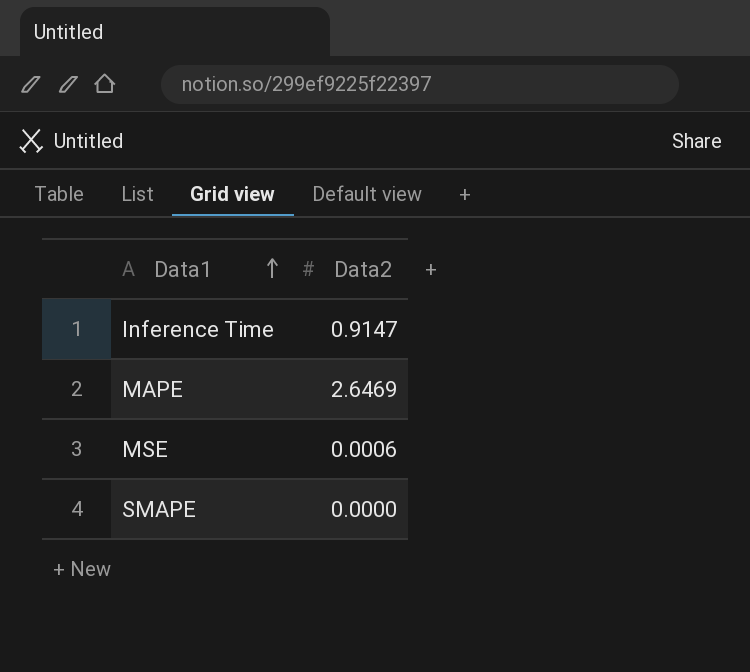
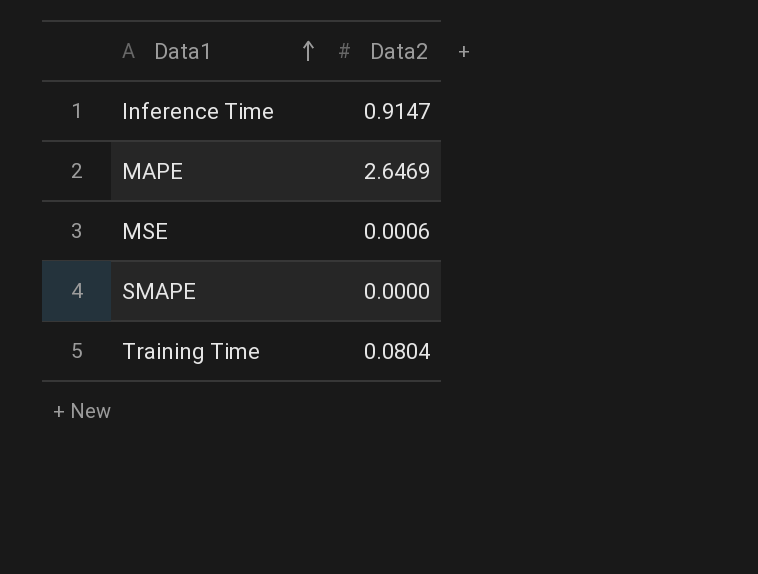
row Training Time: none -> 0.0804

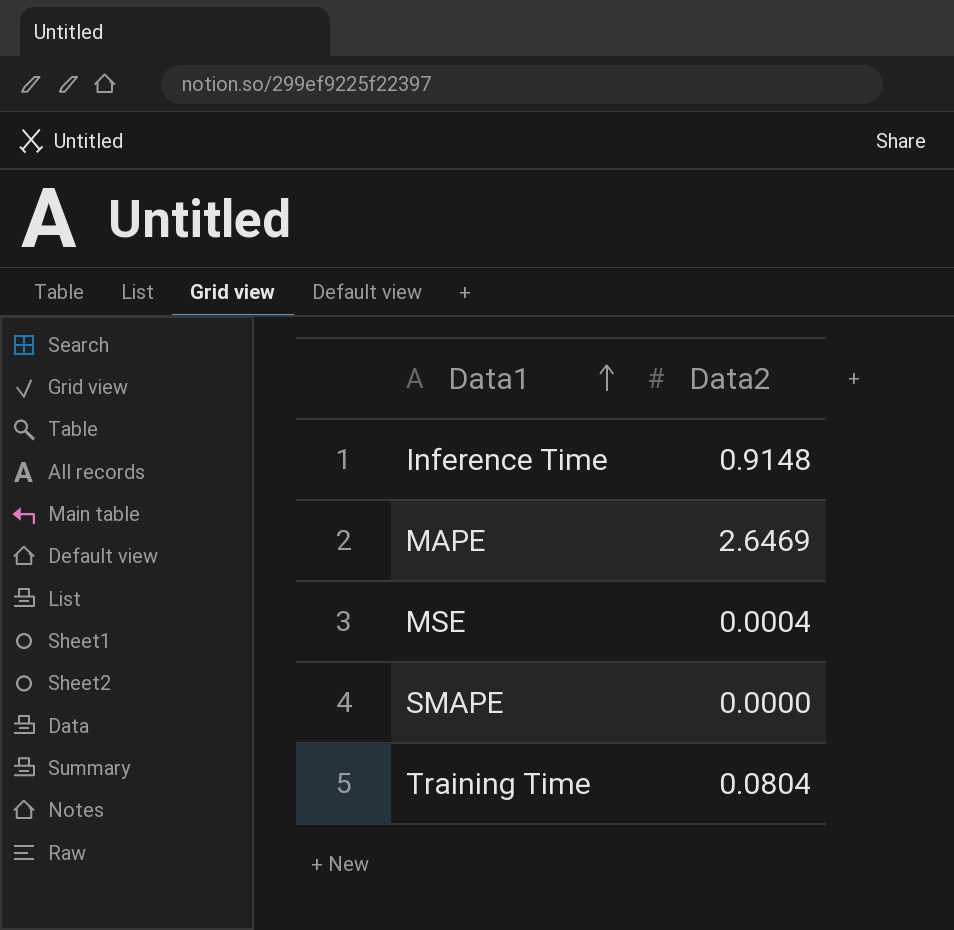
Inference Time | Data2: 0.9147 -> 0.9148
MSE | Data2: 0.0006 -> 0.0004

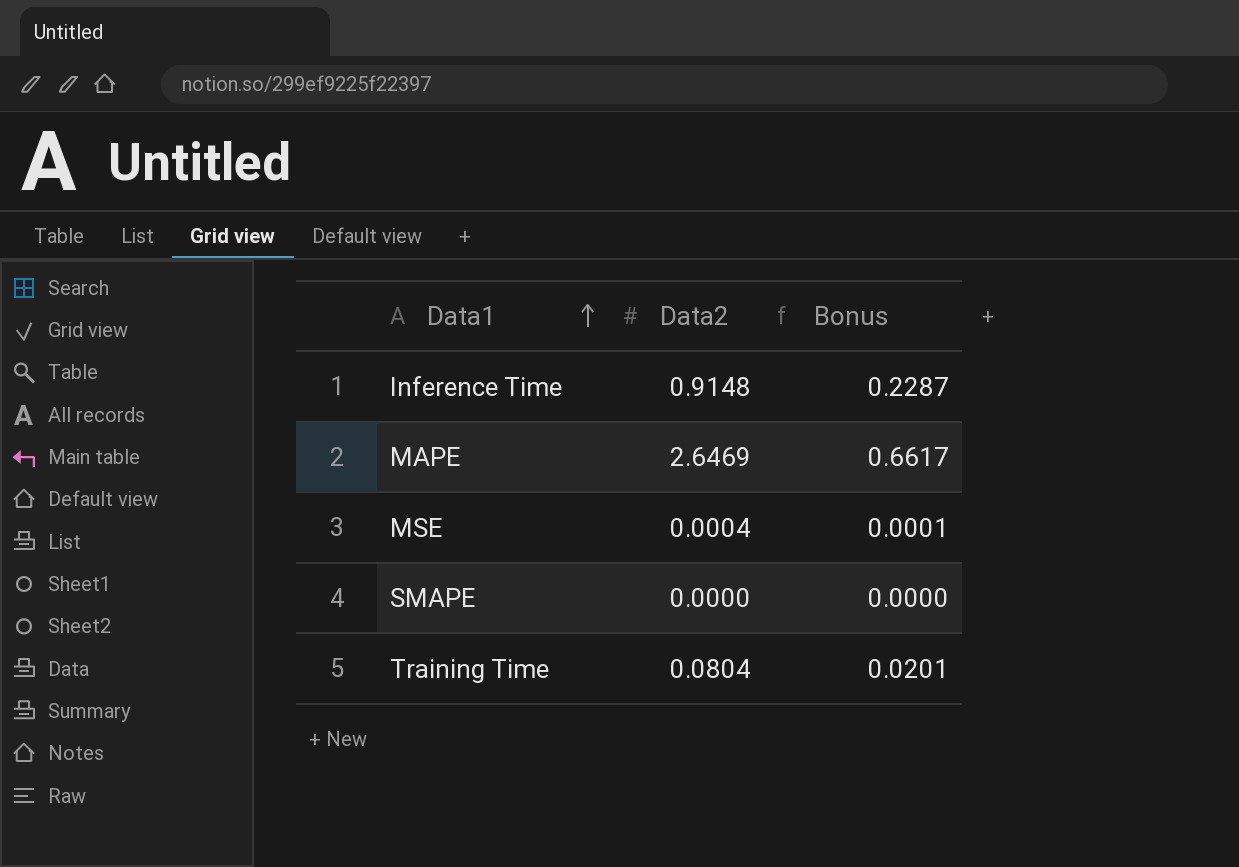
column Bonus | formula: none -> [Data2] * 0.25

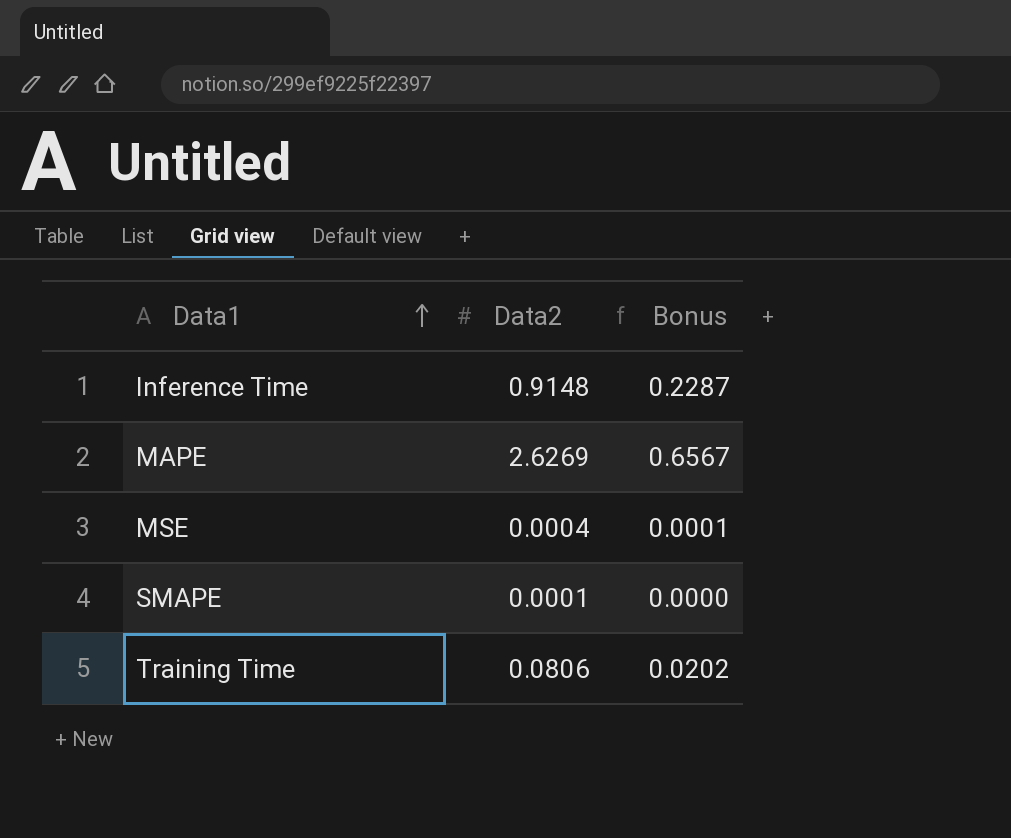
MAPE | Data2: 2.6469 -> 2.6269
MAPE | Bonus: 0.6617 -> 0.6567
SMAPE | Data2: 0.0000 -> 0.0001
Training Time | Data2: 0.0804 -> 0.0806
Training Time | Bonus: 0.0201 -> 0.0202

